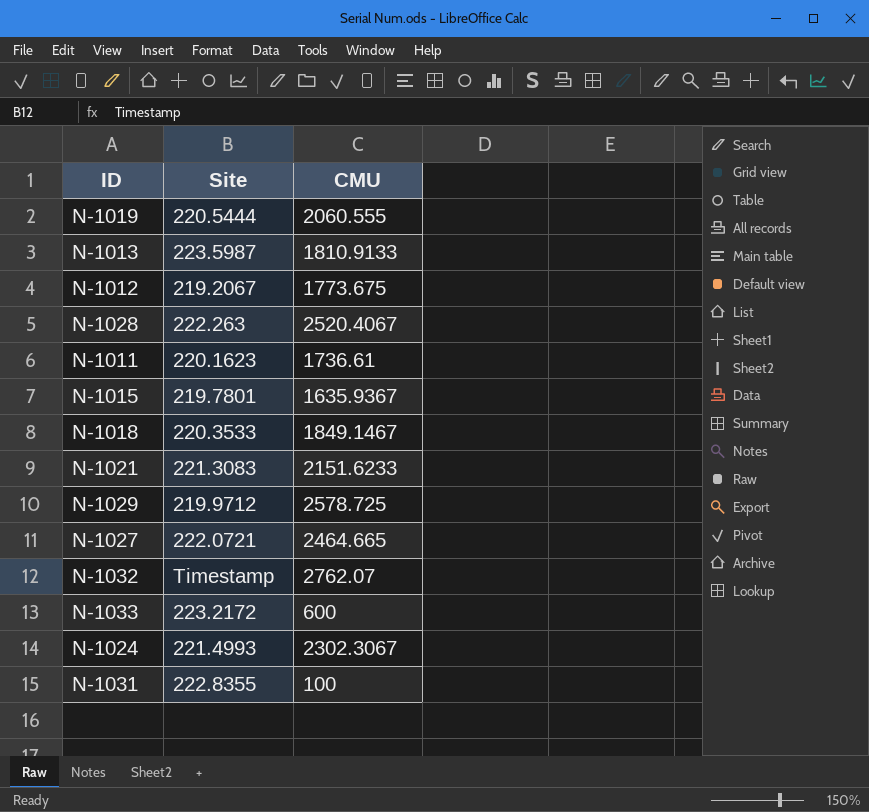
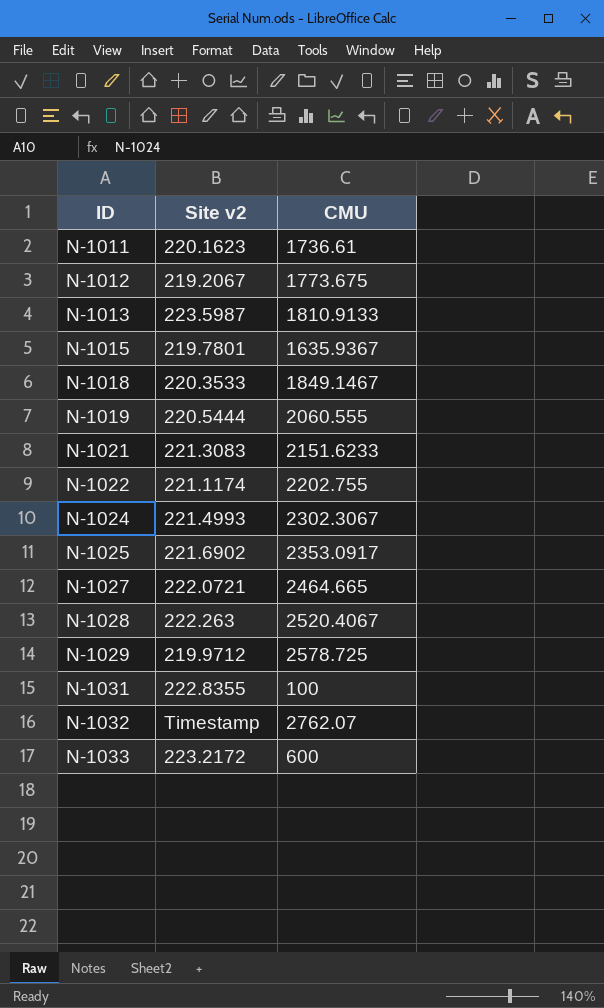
row order: none -> ID ascending
column name: Site -> Site v2
row N-1022: none -> 221.1174 | 2202.755
row N-1025: none -> 221.6902 | 2353.0917

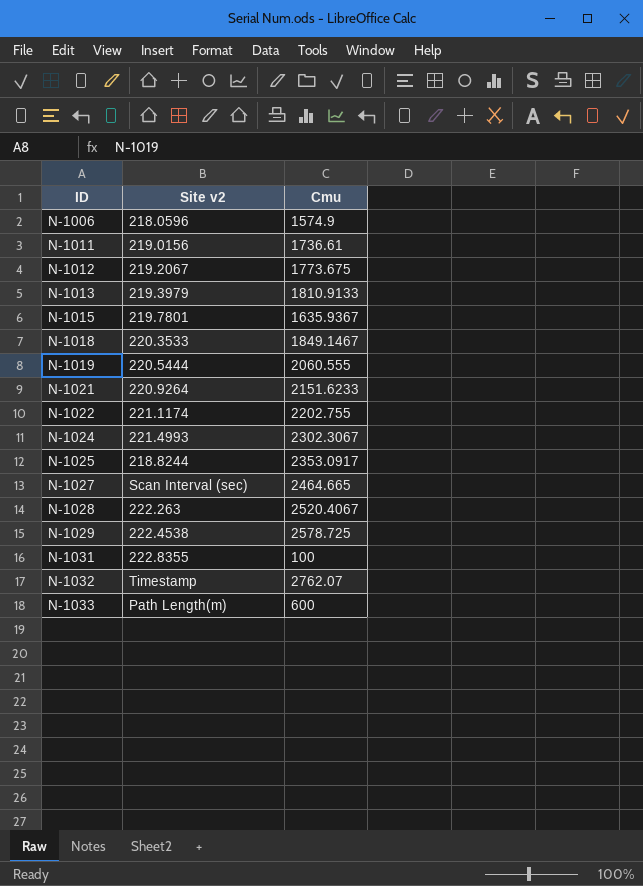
column name: CMU -> Cmu
row N-1006: none -> 218.0596 | 1574.9
N-1011 | Site v2: 220.1623 -> 219.0156
N-1013 | Site v2: 223.5987 -> 219.3979
N-1021 | Site v2: 221.3083 -> 220.9264
N-1025 | Site v2: 221.6902 -> 218.8244
N-1027 | Site v2: 222.0721 -> Scan Interval (sec)
N-1029 | Site v2: 219.9712 -> 222.4538
N-1033 | Site v2: 223.2172 -> Path Length(m)

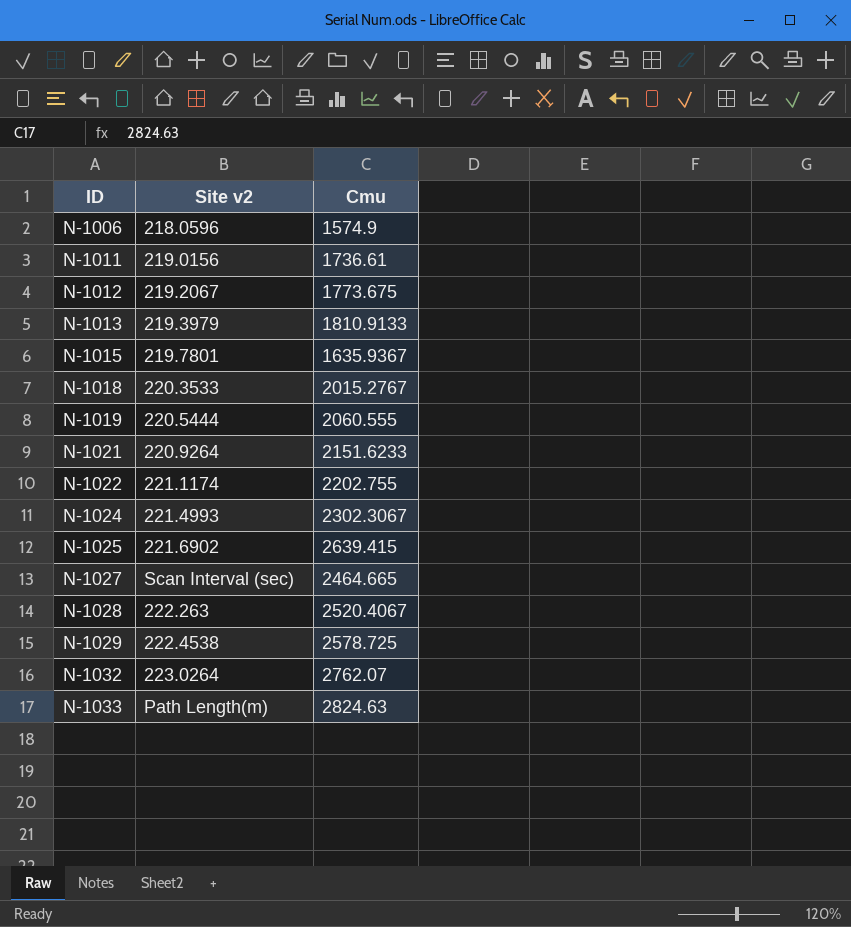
row N-1031: 222.8355 | 100 -> none
N-1018 | Cmu: 1849.1467 -> 2015.2767
N-1025 | Site v2: 218.8244 -> 221.6902
N-1025 | Cmu: 2353.0917 -> 2639.415
N-1032 | Site v2: Timestamp -> 223.0264
N-1033 | Cmu: 600 -> 2824.63

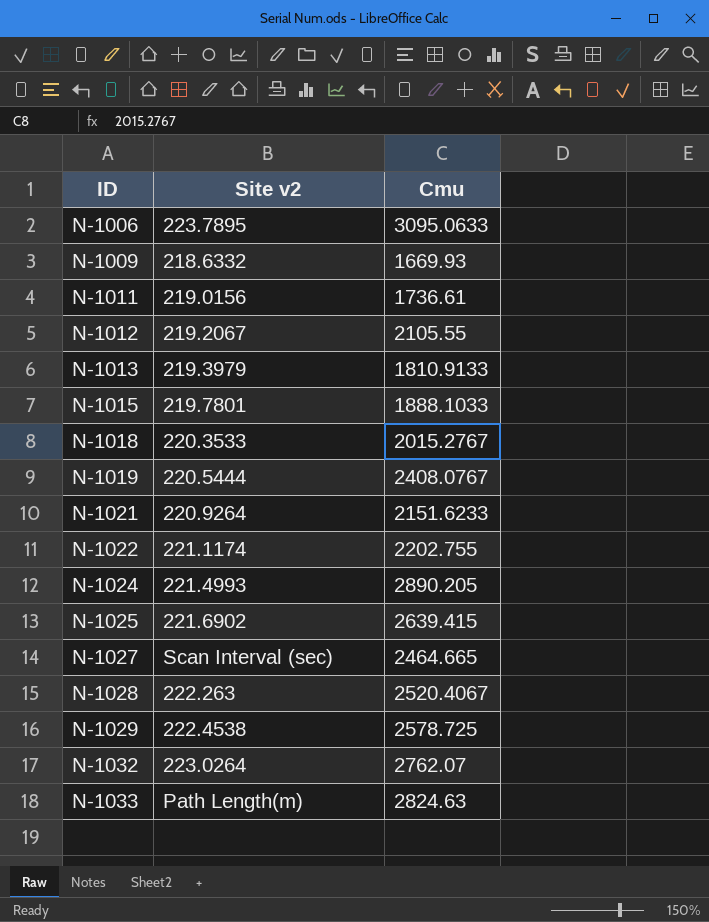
N-1006 | Site v2: 218.0596 -> 223.7895
N-1006 | Cmu: 1574.9 -> 3095.0633
row N-1009: none -> 218.6332 | 1669.93
N-1012 | Cmu: 1773.675 -> 2105.55
N-1015 | Cmu: 1635.9367 -> 1888.1033
N-1019 | Cmu: 2060.555 -> 2408.0767
N-1024 | Cmu: 2302.3067 -> 2890.205

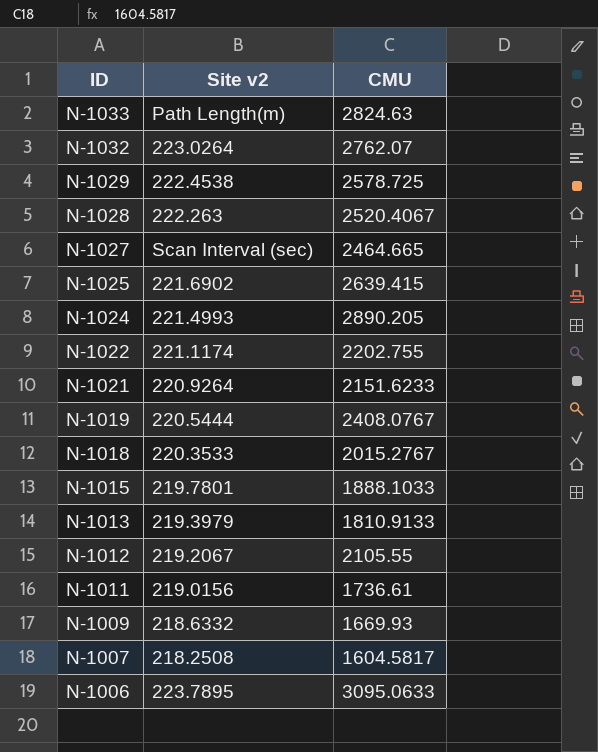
row order: ID ascending -> ID descending
column name: Cmu -> CMU
row N-1007: none -> 218.2508 | 1604.5817

